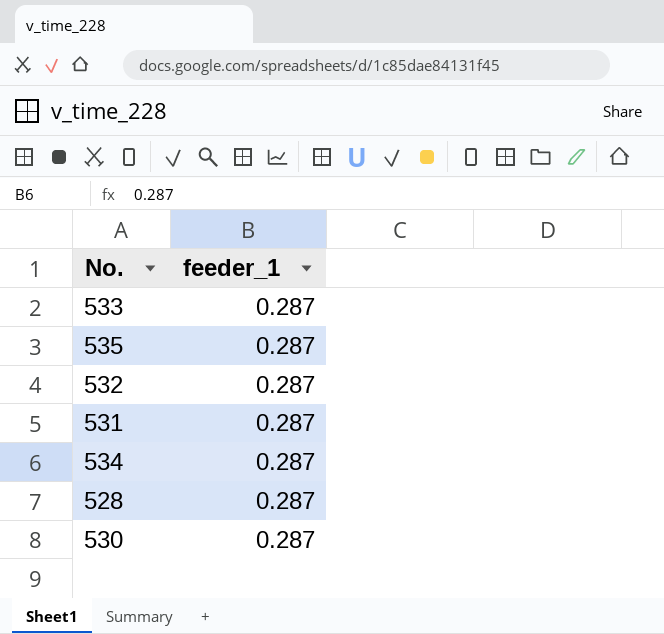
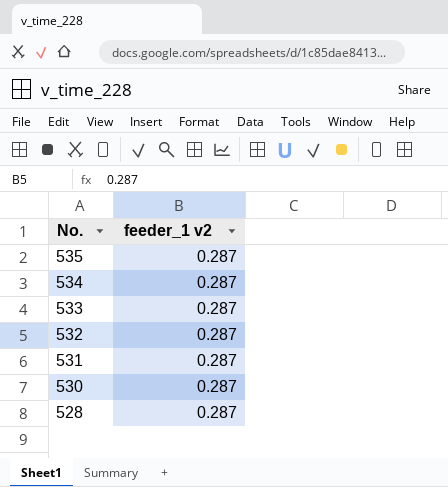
row order: none -> No. descending
column name: feeder_1 -> feeder_1 v2

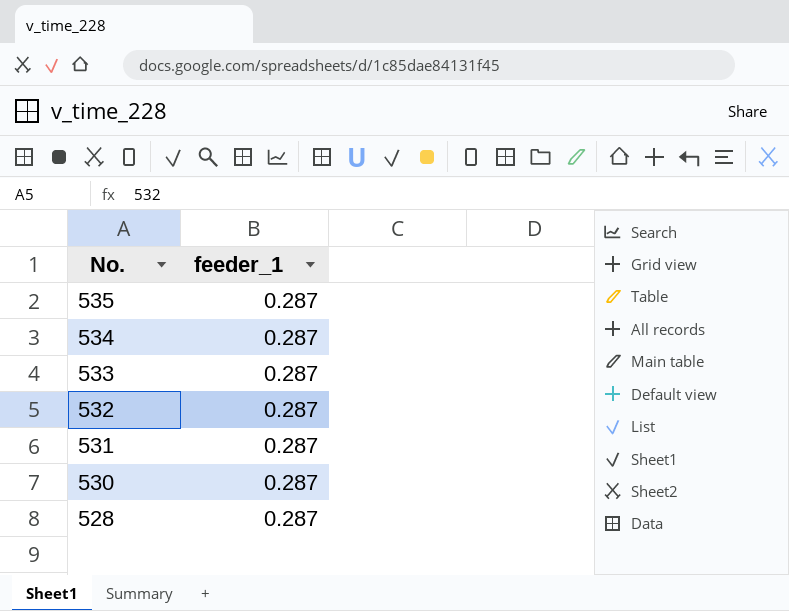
column name: feeder_1 v2 -> feeder_1

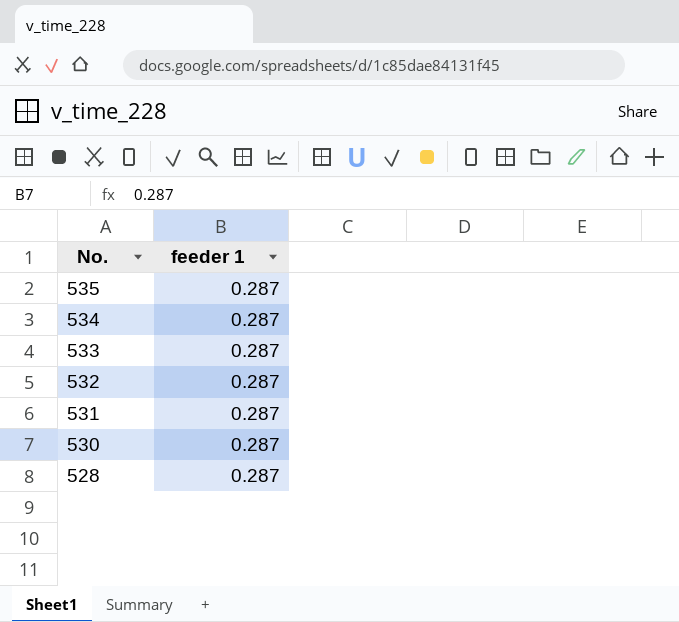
column name: feeder_1 -> feeder 1

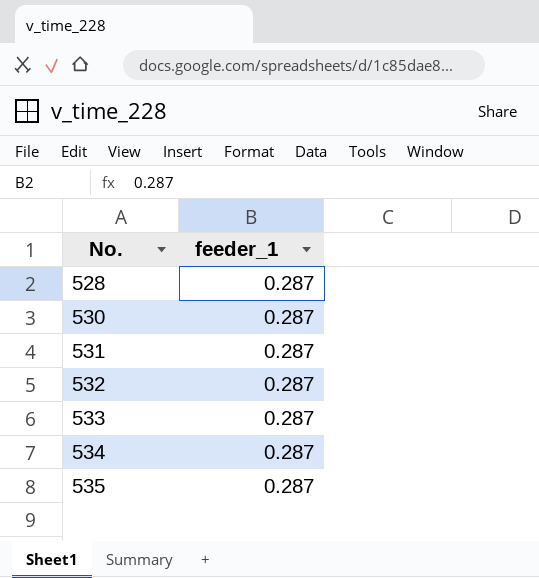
row order: No. descending -> No. ascending
column name: feeder 1 -> feeder_1

